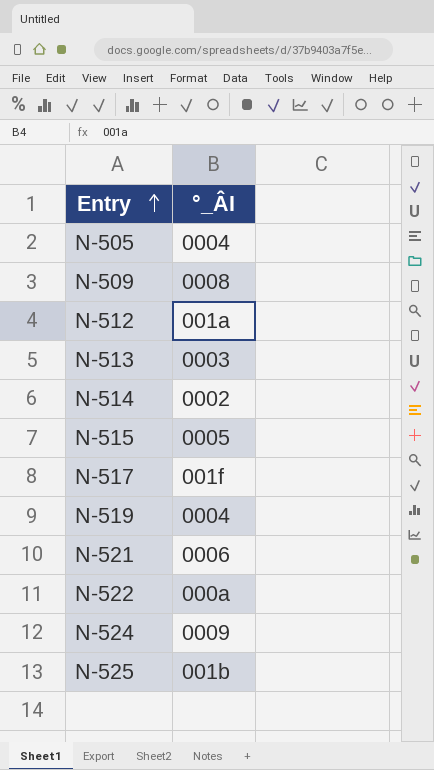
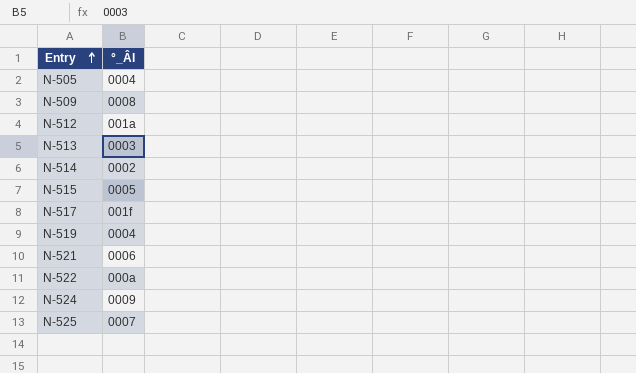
N-525 | °_ÂI: 001b -> 0007

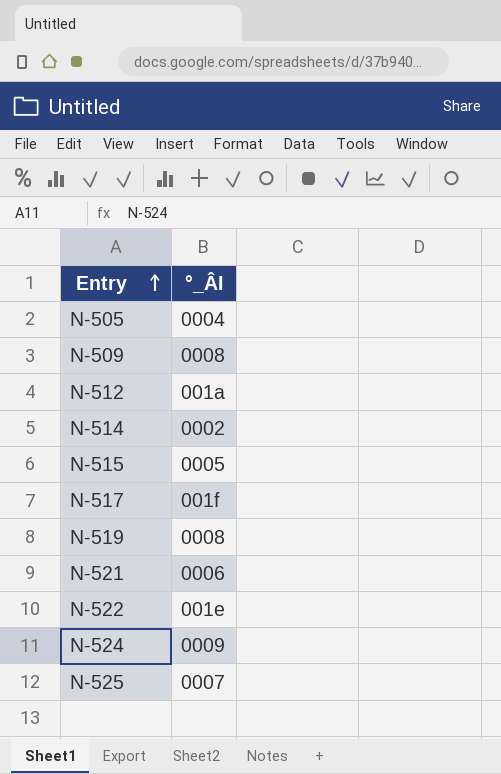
row N-513: 0003 -> none
N-519 | °_ÂI: 0004 -> 0008
N-522 | °_ÂI: 000a -> 001e

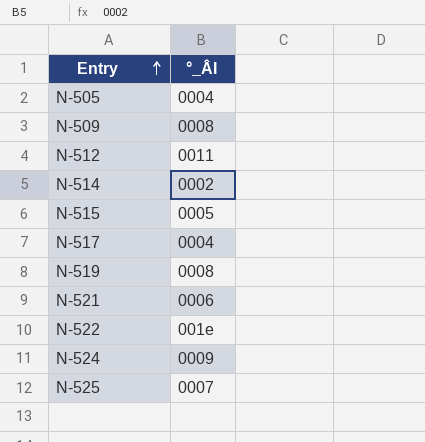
N-512 | °_ÂI: 001a -> 0011
N-517 | °_ÂI: 001f -> 0004

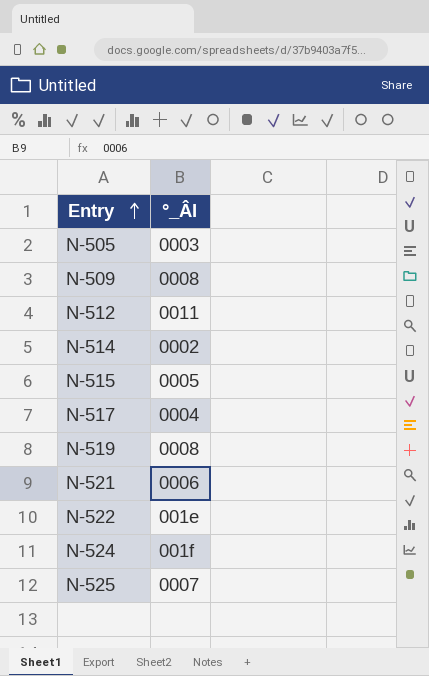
N-505 | °_ÂI: 0004 -> 0003
N-524 | °_ÂI: 0009 -> 001f

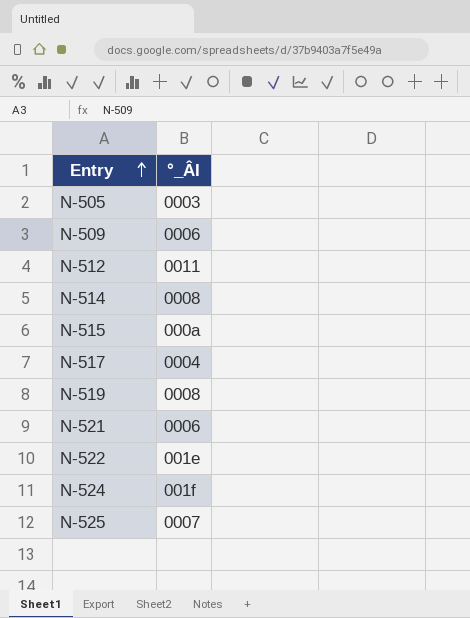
N-509 | °_ÂI: 0008 -> 0006
N-514 | °_ÂI: 0002 -> 0008
N-515 | °_ÂI: 0005 -> 000a

